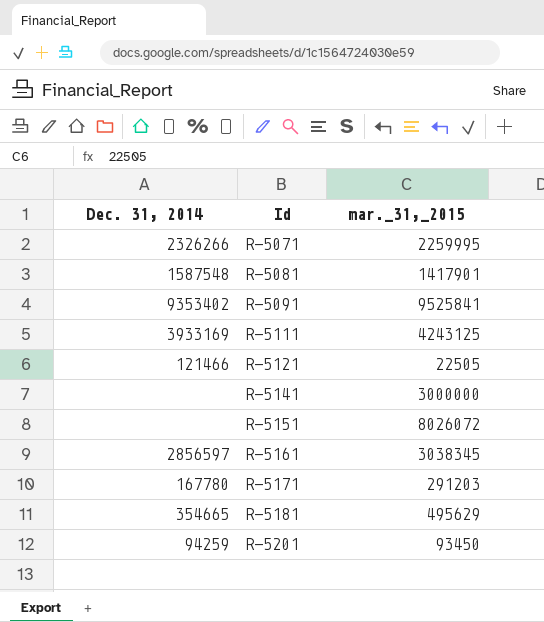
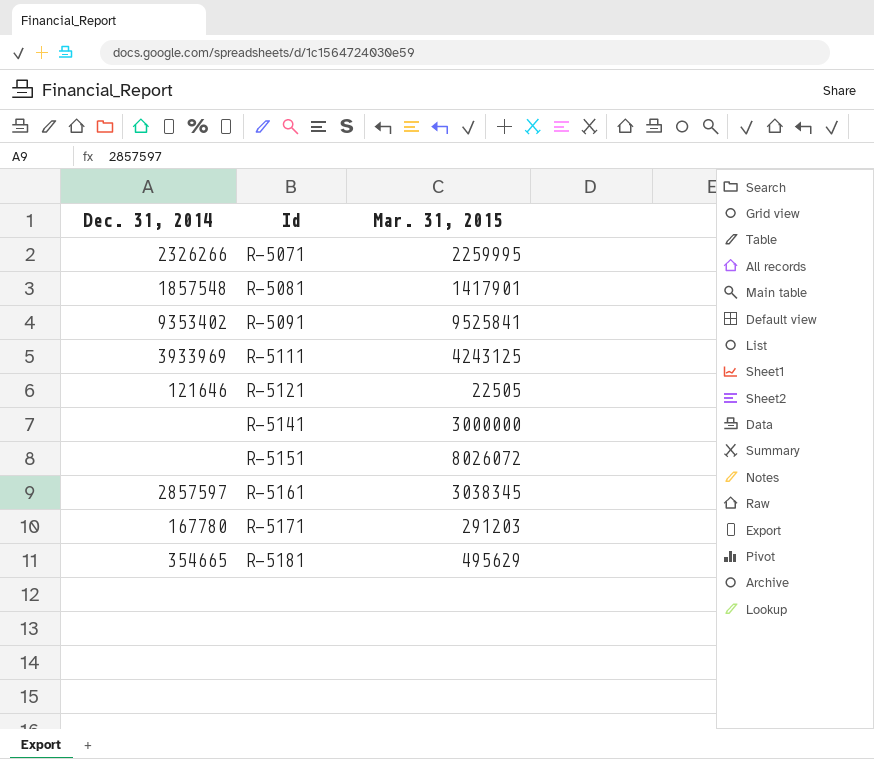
column name: mar._31,_2015 -> Mar. 31, 2015
row R-5201: 94259 | 93450 -> none
R-5081 | Dec. 31, 2014: 1587548 -> 1857548
R-5111 | Dec. 31, 2014: 3933169 -> 3933969
R-5121 | Dec. 31, 2014: 121466 -> 121646
R-5161 | Dec. 31, 2014: 2856597 -> 2857597

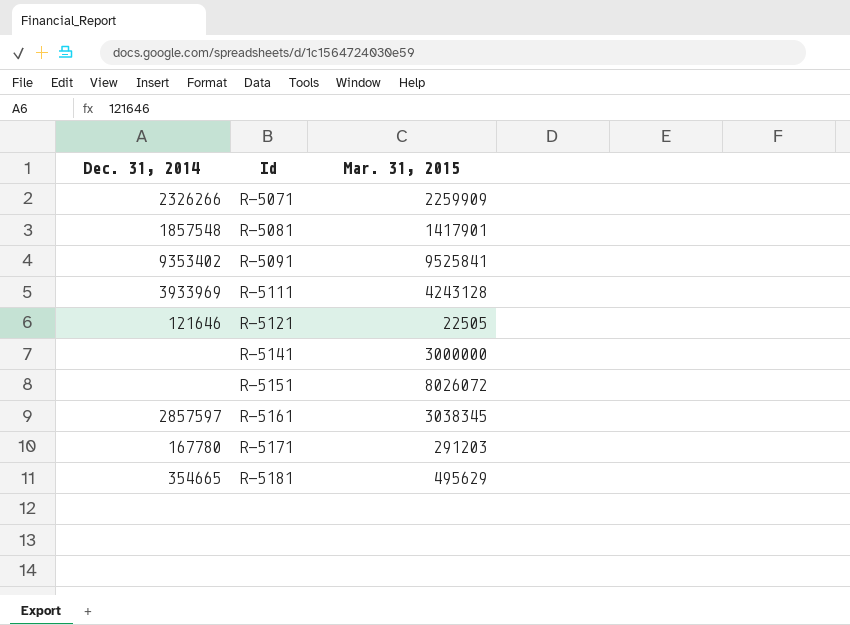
R-5071 | Mar. 31, 2015: 2259995 -> 2259909
R-5111 | Mar. 31, 2015: 4243125 -> 4243128

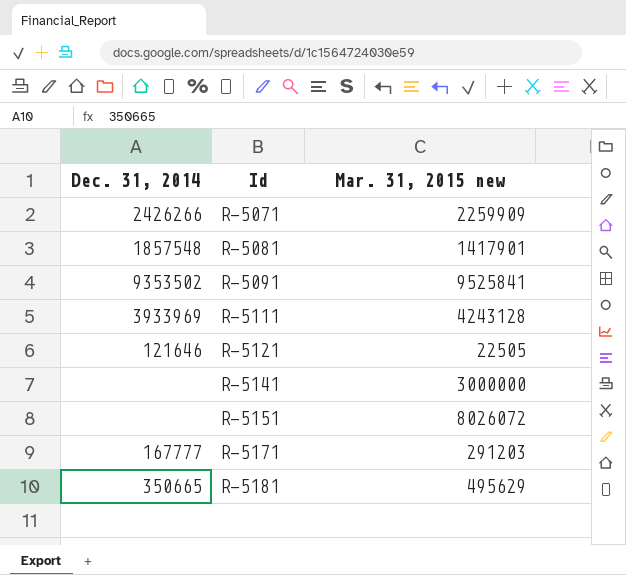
column name: Mar. 31, 2015 -> Mar. 31, 2015 new
row R-5161: 2857597 | 3038345 -> none
R-5071 | Dec. 31, 2014: 2326266 -> 2426266
R-5091 | Dec. 31, 2014: 9353402 -> 9353502
R-5171 | Dec. 31, 2014: 167780 -> 167777
R-5181 | Dec. 31, 2014: 354665 -> 350665

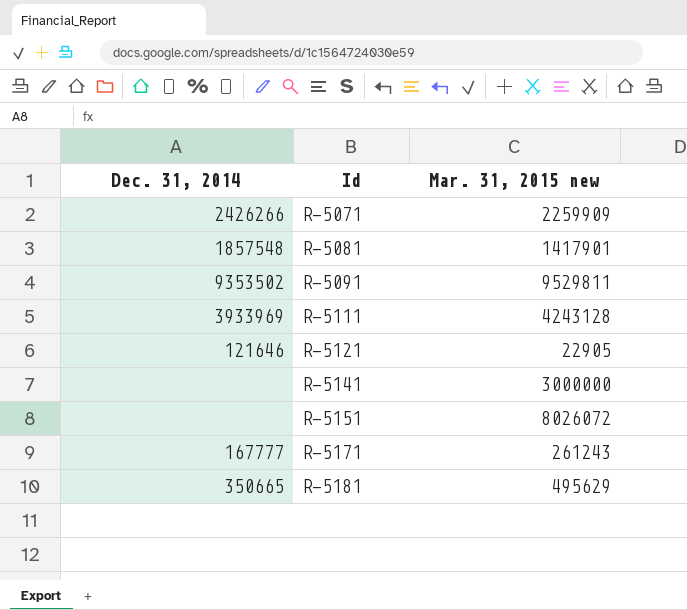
R-5091 | Mar. 31, 2015 new: 9525841 -> 9529811
R-5121 | Mar. 31, 2015 new: 22505 -> 22905
R-5171 | Mar. 31, 2015 new: 291203 -> 261243

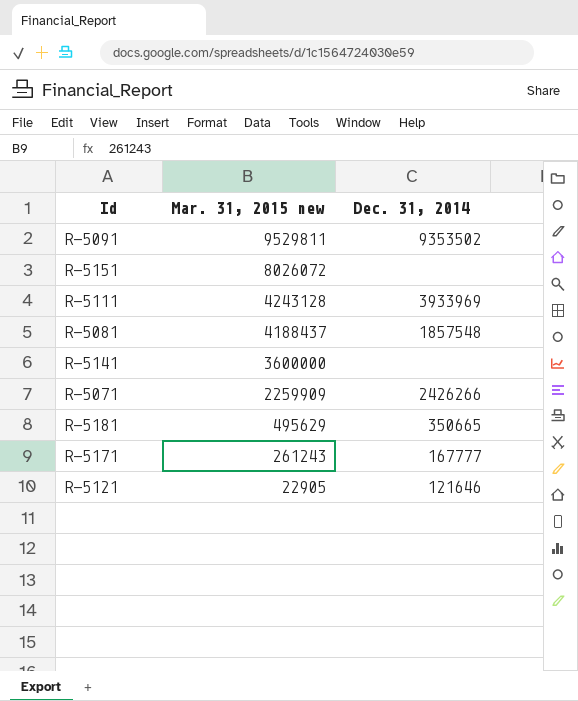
row order: Id ascending -> Mar. 31, 2015 new descending
column Dec. 31, 2014 | position: 1 -> 3
R-5081 | Mar. 31, 2015 new: 1417901 -> 4188437
R-5141 | Mar. 31, 2015 new: 3000000 -> 3600000

